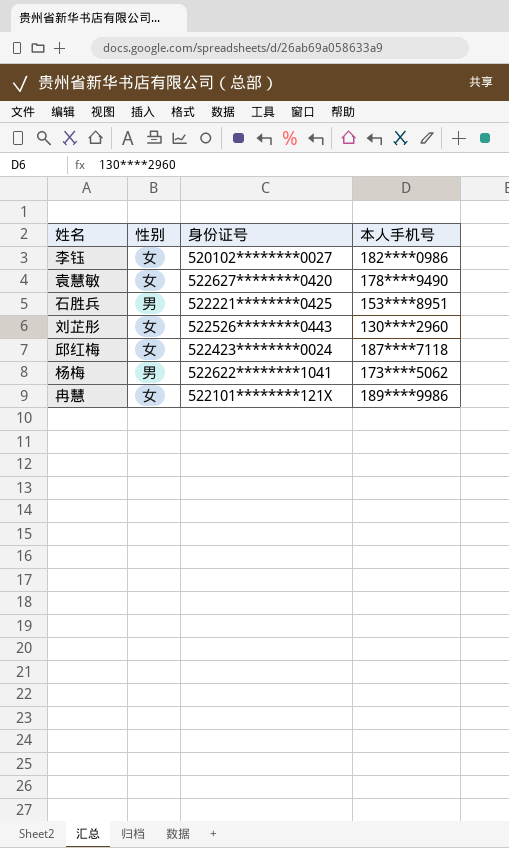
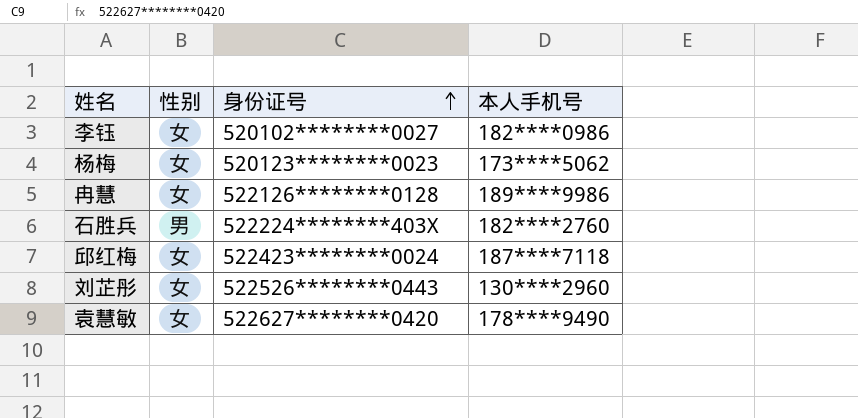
row order: none -> 身份证号 ascending
杨梅 | 性别: 男 -> 女
杨梅 | 身份证号: 522622********1041 -> 520123********0023
冉慧 | 身份证号: 522101********121X -> 522126********0128
石胜兵 | 身份证号: 522221********0425 -> 522224********403X
石胜兵 | 本人手机号: 153****8951 -> 182****2760

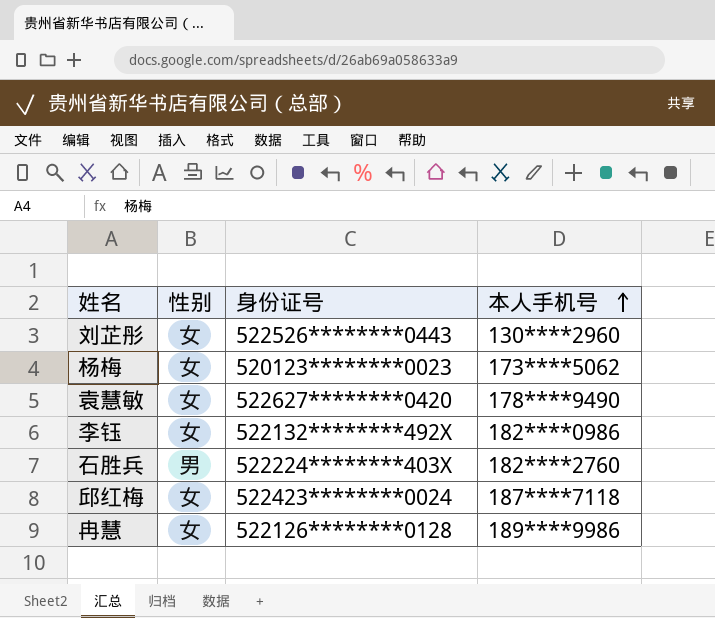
row order: 身份证号 ascending -> 本人手机号 ascending
李钰 | 身份证号: 520102********0027 -> 522132********492X

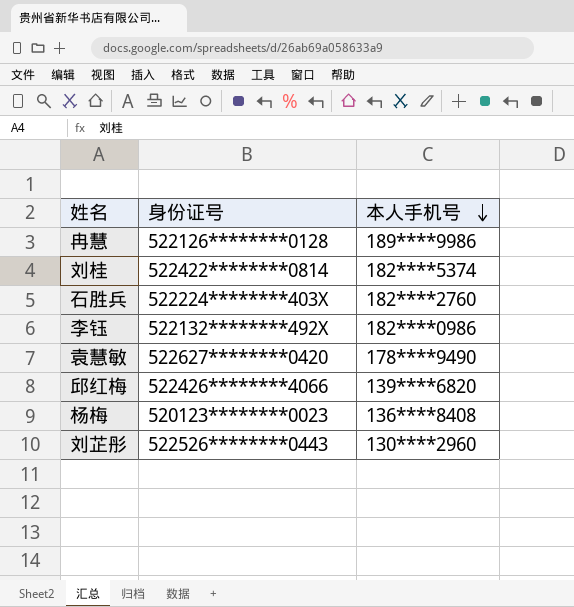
row order: 本人手机号 ascending -> 本人手机号 descending
column 性别 | position: 2 -> none
row 刘桂: none -> 522422********0814 | 182****5374
邱红梅 | 身份证号: 522423********0024 -> 522426********4066
邱红梅 | 本人手机号: 187****7118 -> 139****6820
杨梅 | 本人手机号: 173****5062 -> 136****8408

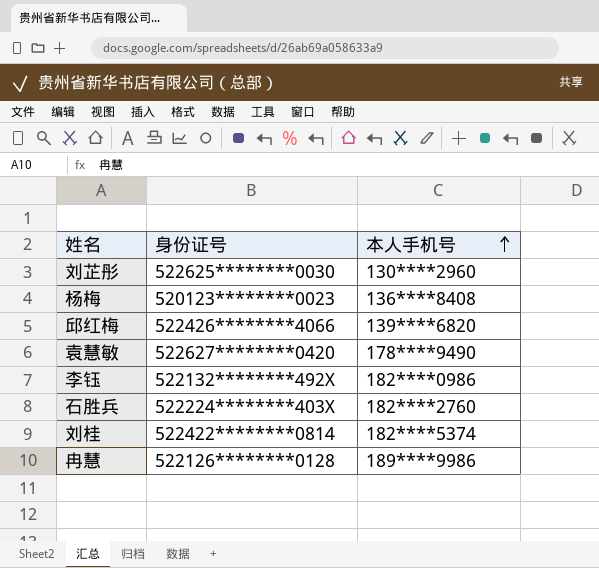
row order: 本人手机号 descending -> 本人手机号 ascending
刘芷彤 | 身份证号: 522526********0443 -> 522625********0030

